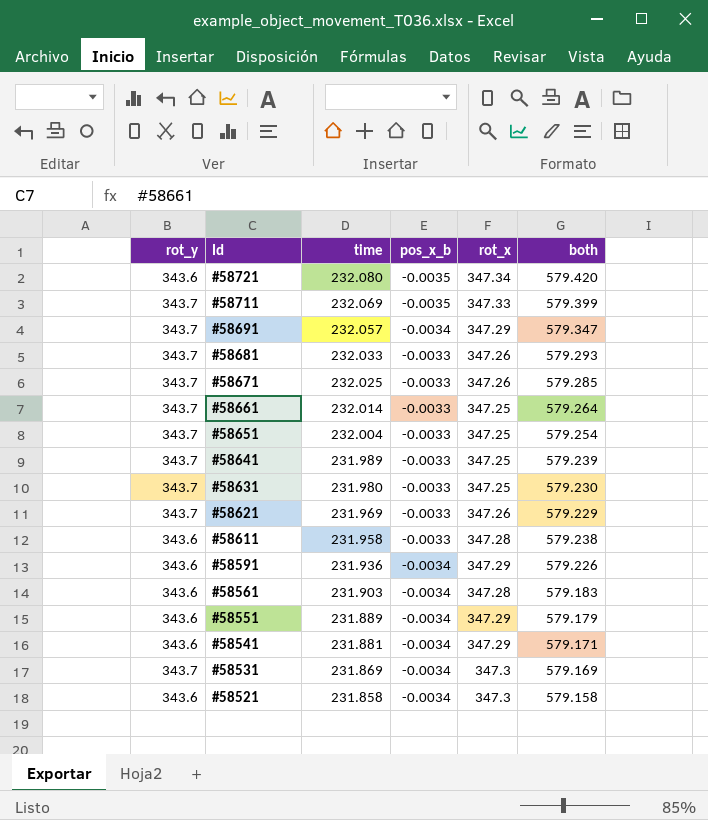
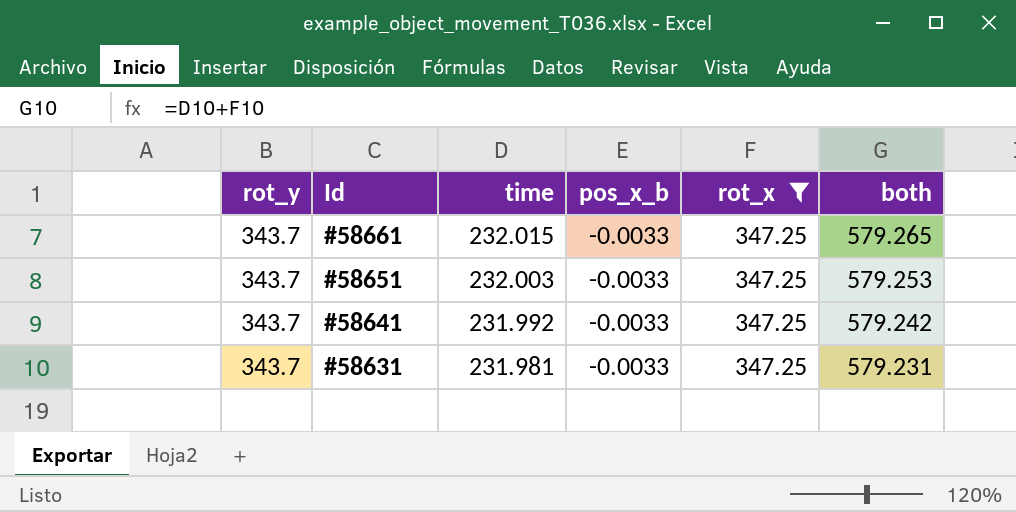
filter: none -> rot_x = 347.25
#58661 | time: 232.014 -> 232.015
#58661 | both: 579.264 -> 579.265
#58651 | time: 232.004 -> 232.003
#58651 | both: 579.254 -> 579.253
#58641 | time: 231.989 -> 231.992
#58641 | both: 579.239 -> 579.242
#58631 | time: 231.980 -> 231.981
#58631 | both: 579.230 -> 579.231

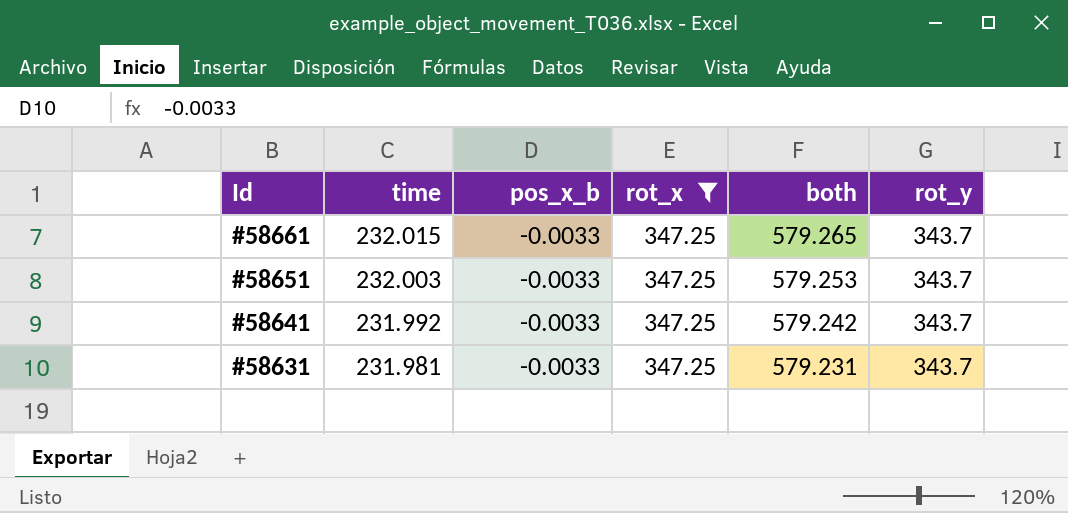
column rot_y | position: 1 -> 6

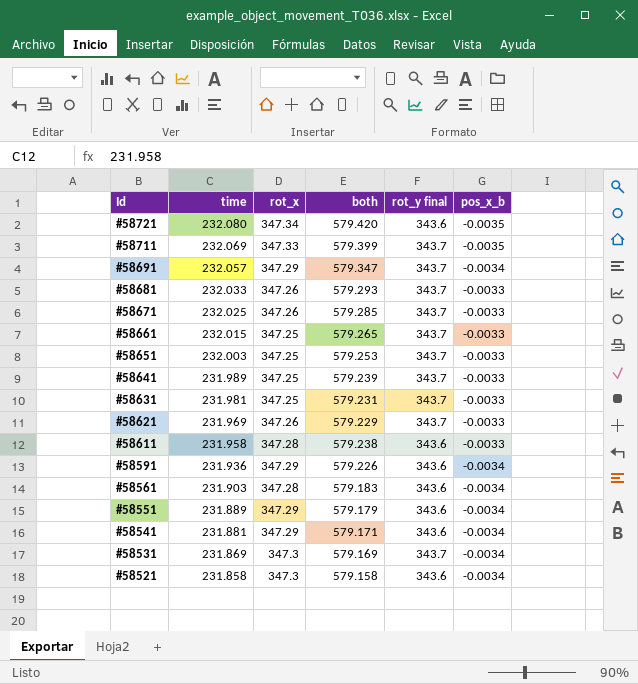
filter: rot_x = 347.25 -> none
column name: rot_y -> rot_y final
column pos_x_b | position: 3 -> 6
#58641 | time: 231.992 -> 231.989
#58641 | both: 579.242 -> 579.239

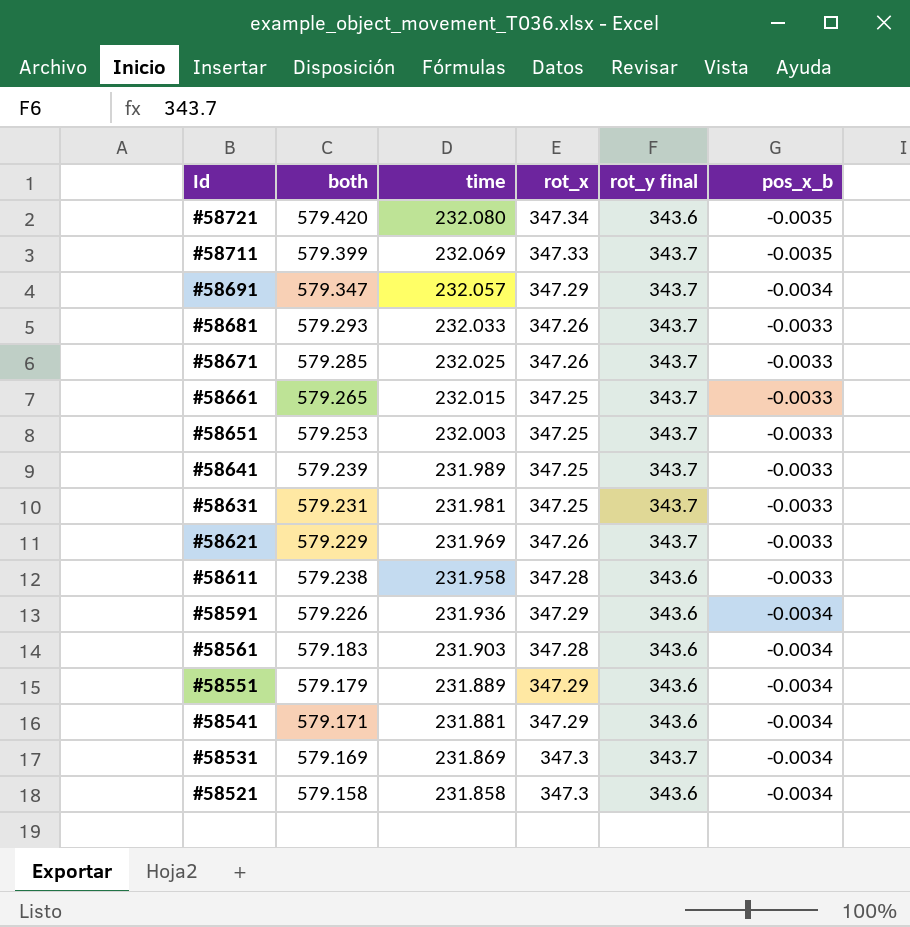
column both | position: 4 -> 2

